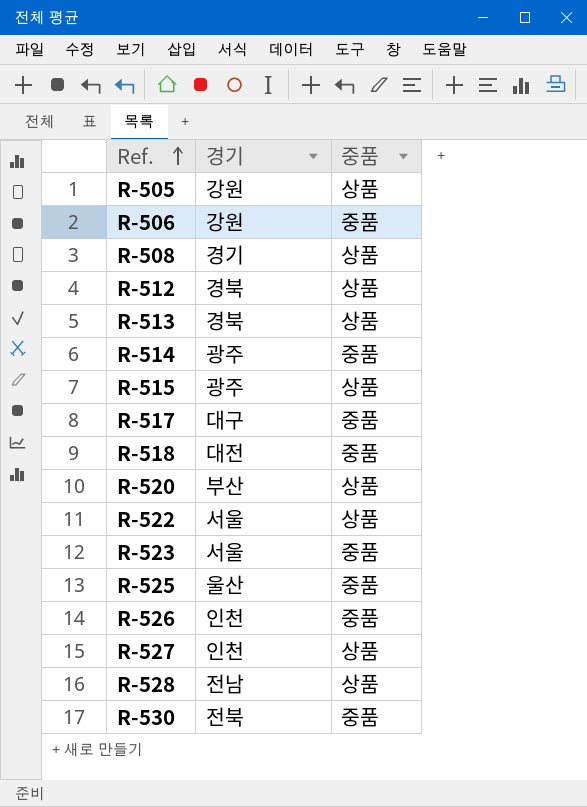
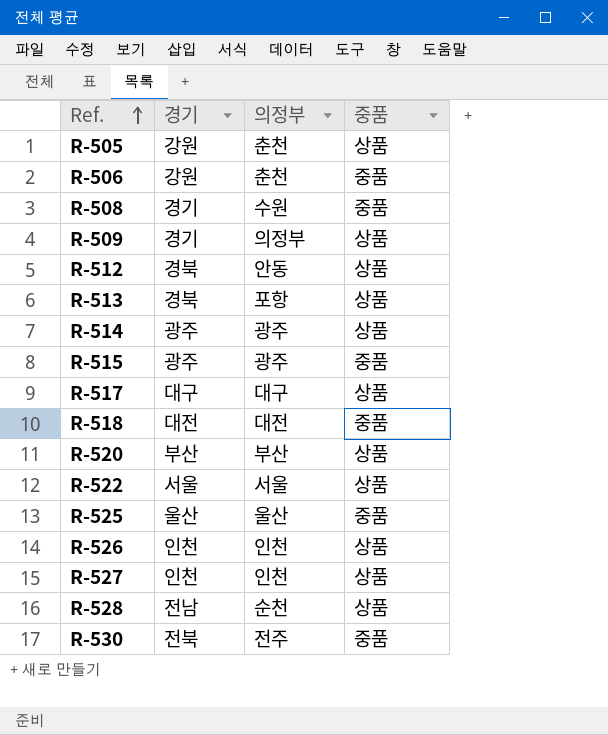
column 의정부 | position: none -> 3
row R-523: 서울 | 중품 -> none
R-508 | 중품: 상품 -> 중품
row R-509: none -> 경기 | 의정부 | 상품
R-514 | 중품: 중품 -> 상품
R-515 | 중품: 상품 -> 중품
R-517 | 중품: 중품 -> 상품
R-526 | 중품: 중품 -> 상품

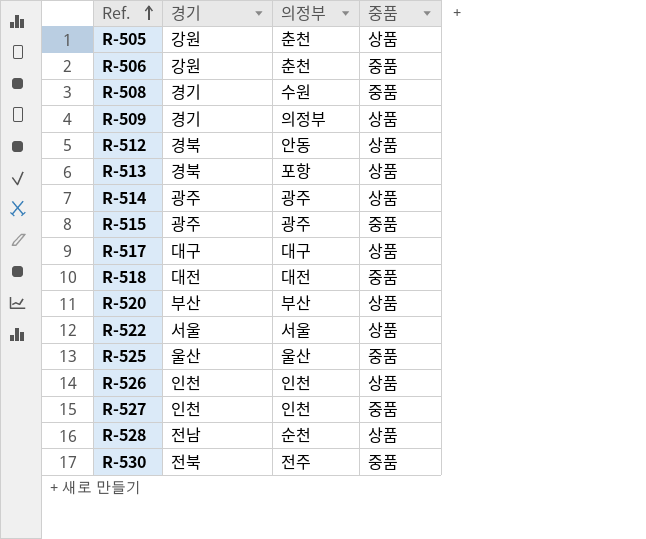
R-527 | 중품: 상품 -> 중품

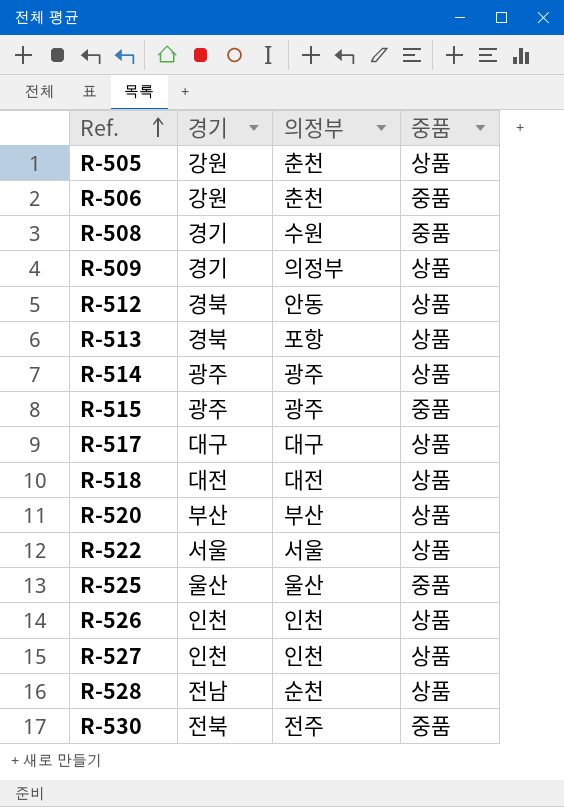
R-518 | 중품: 중품 -> 상품
R-527 | 중품: 중품 -> 상품

